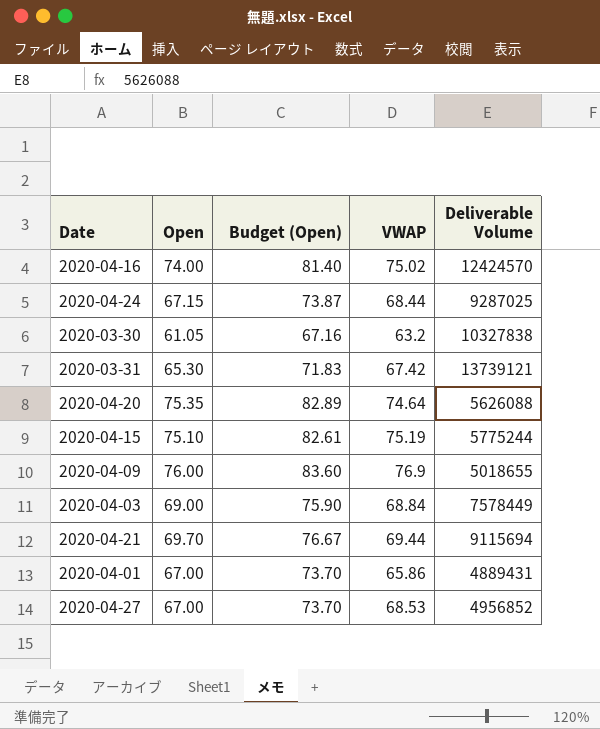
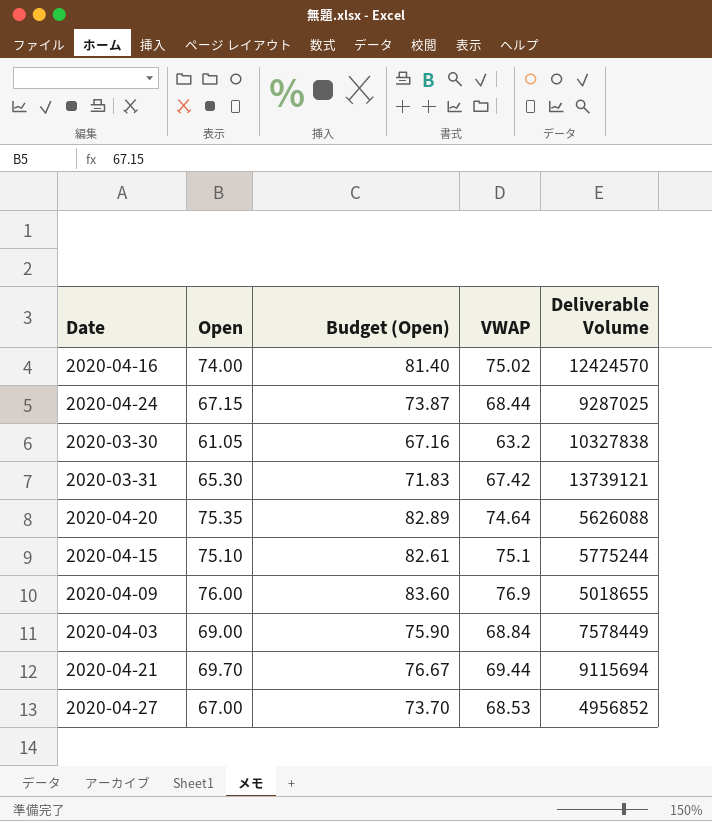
row 2020-04-01: 67.00 | 73.70 | 65.86 | 4889431 -> none
2020-04-15 | VWAP: 75.19 -> 75.1

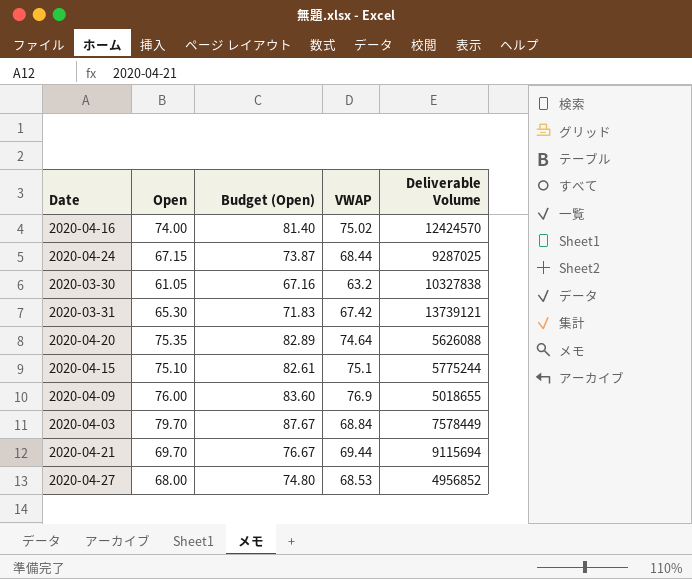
2020-04-03 | Open: 69.00 -> 79.70
2020-04-03 | Budget (Open): 75.90 -> 87.67
2020-04-27 | Open: 67.00 -> 68.00
2020-04-27 | Budget (Open): 73.70 -> 74.80

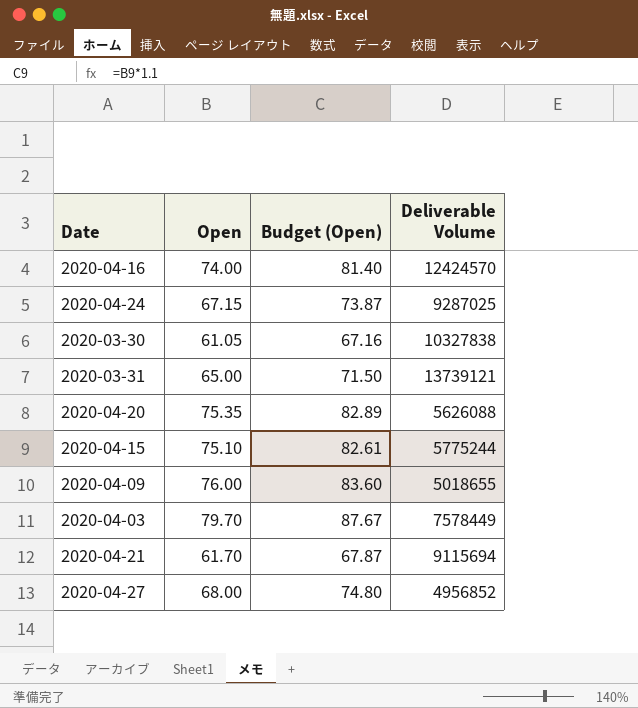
column VWAP | position: 4 -> none
2020-03-31 | Open: 65.30 -> 65.00
2020-03-31 | Budget (Open): 71.83 -> 71.50
2020-04-21 | Open: 69.70 -> 61.70
2020-04-21 | Budget (Open): 76.67 -> 67.87

